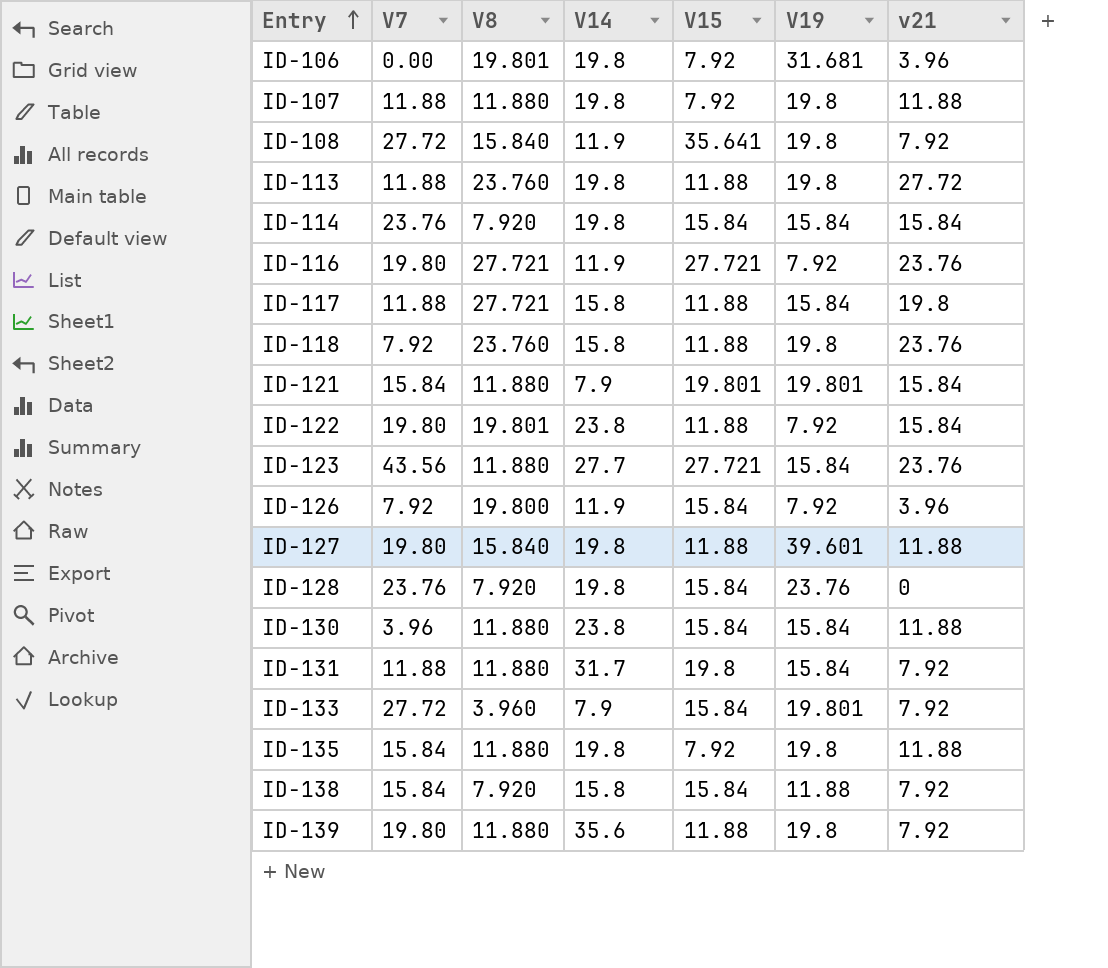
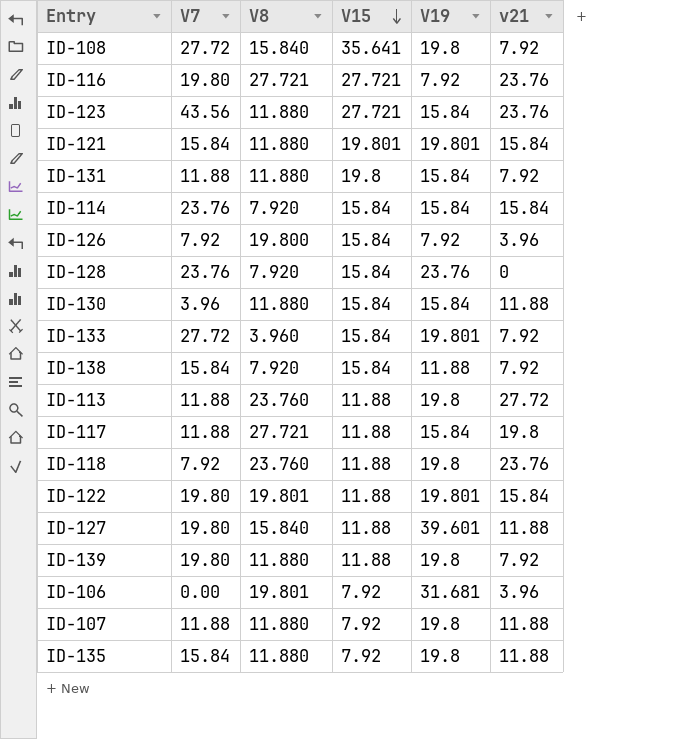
row order: Entry ascending -> V15 descending
column V14 | position: 4 -> none
ID-122 | V19: 7.92 -> 19.801

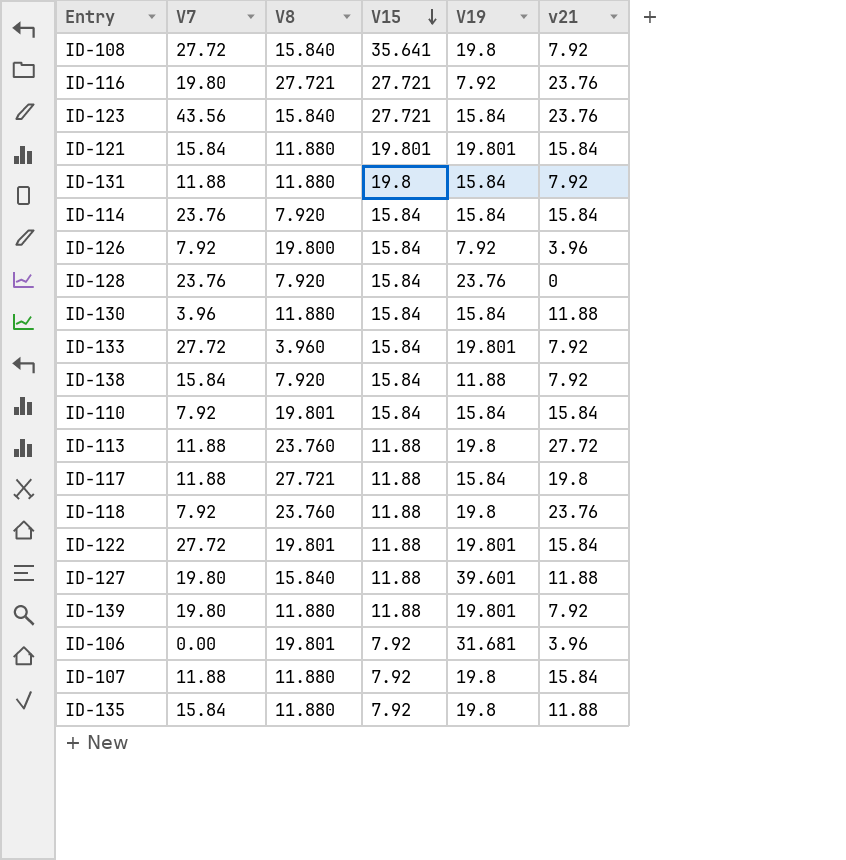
ID-123 | V8: 11.880 -> 15.840
row ID-110: none -> 7.92 | 19.801 | 15.84 | 15.84 | 15.84
ID-122 | V7: 19.80 -> 27.72
ID-139 | V19: 19.8 -> 19.801
ID-107 | v21: 11.88 -> 15.84

